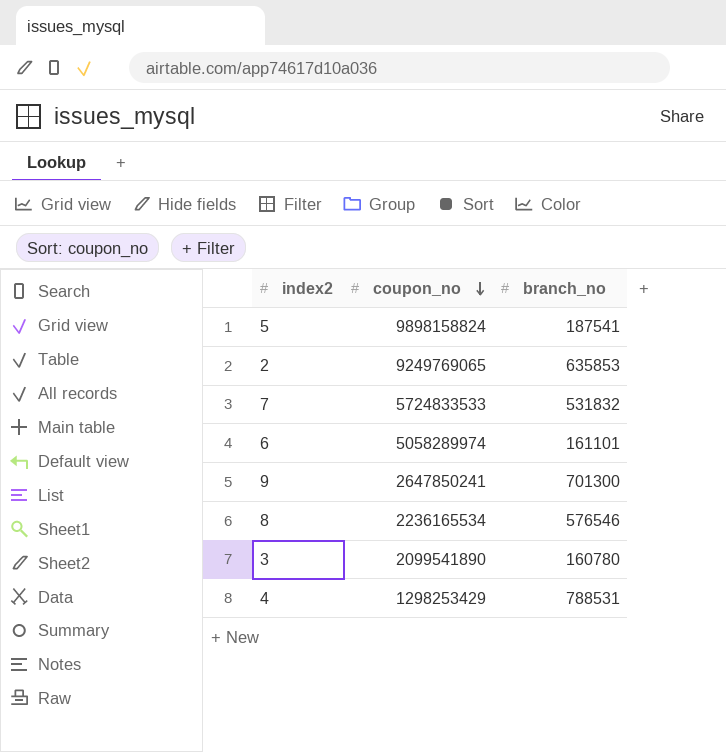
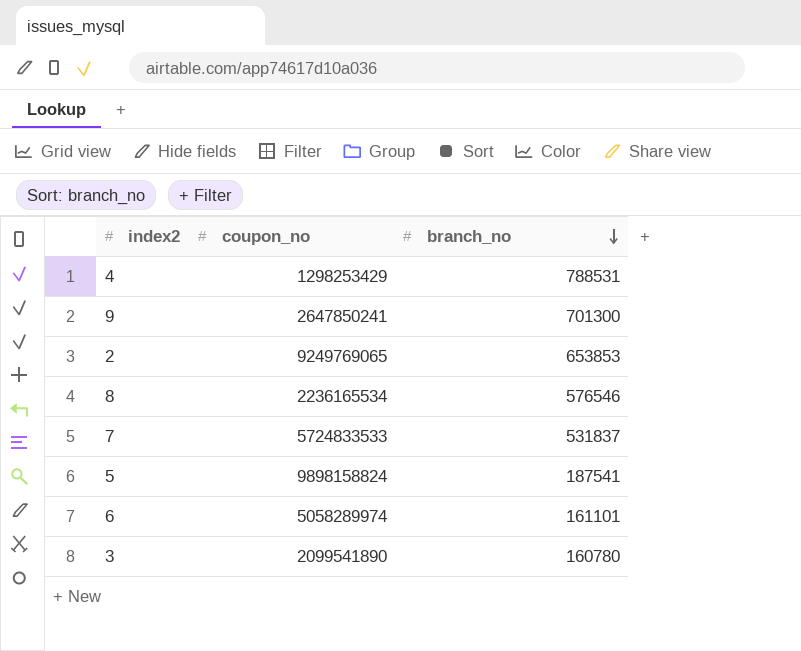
row order: coupon_no descending -> branch_no descending
2 | branch_no: 635853 -> 653853
7 | branch_no: 531832 -> 531837

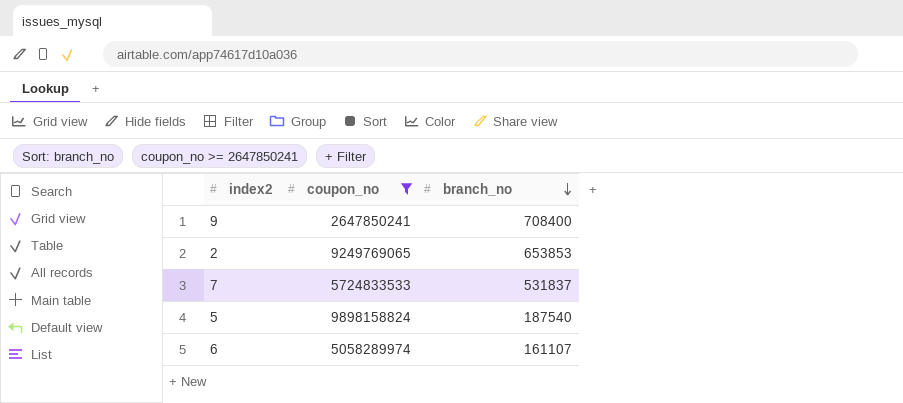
filter: none -> coupon_no >= 2647850241
9 | branch_no: 701300 -> 708400
5 | branch_no: 187541 -> 187540
6 | branch_no: 161101 -> 161107

